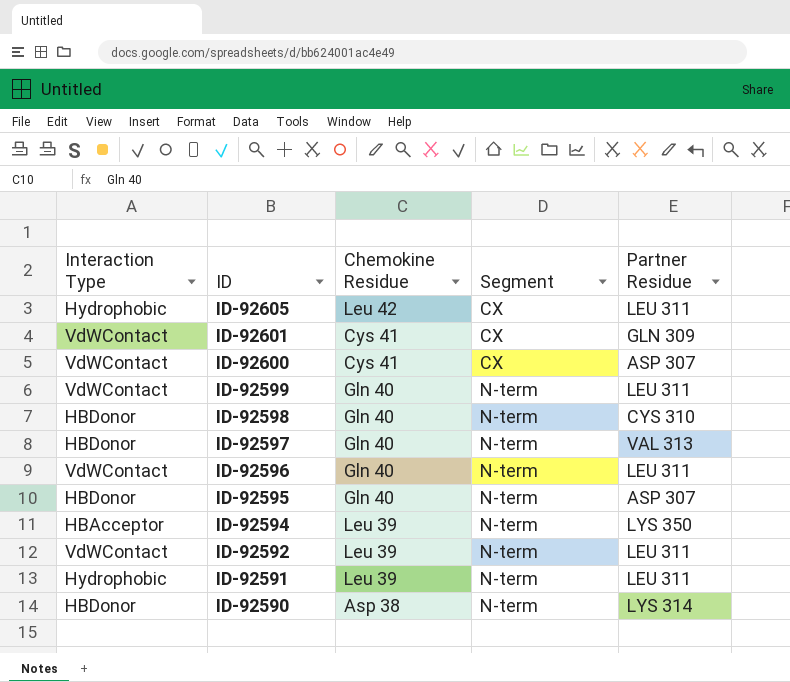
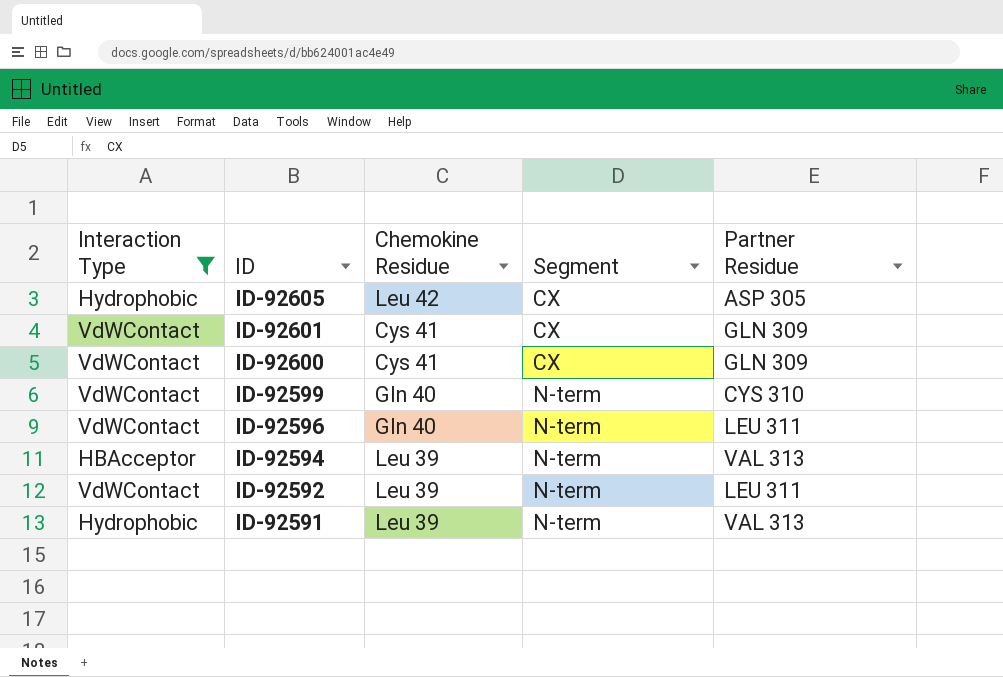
filter: none -> Interaction Type != HBDonor
ID-92605 | Partner Residue: LEU 311 -> ASP 305
ID-92600 | Partner Residue: ASP 307 -> GLN 309
ID-92599 | Partner Residue: LEU 311 -> CYS 310
ID-92594 | Partner Residue: LYS 350 -> VAL 313
ID-92591 | Partner Residue: LEU 311 -> VAL 313

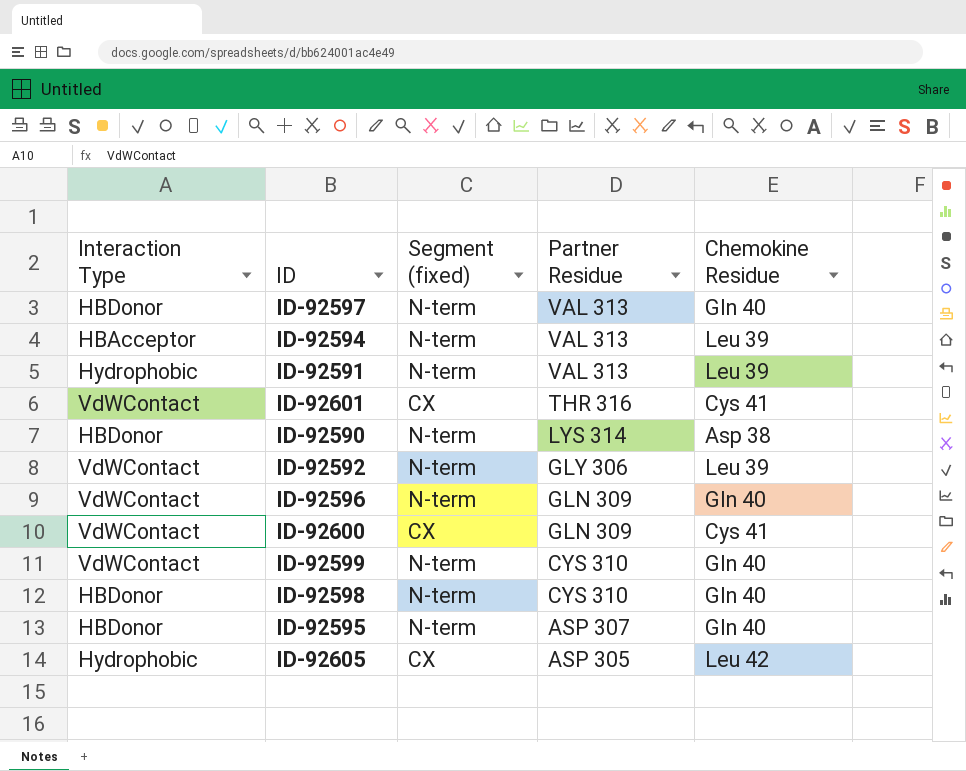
filter: Interaction Type != HBDonor -> none
row order: ID descending -> Partner Residue descending
column name: Segment -> Segment (fixed)
column Chemokine Residue | position: 3 -> 5
ID-92601 | Partner Residue: GLN 309 -> THR 316
ID-92592 | Partner Residue: LEU 311 -> GLY 306
ID-92596 | Partner Residue: LEU 311 -> GLN 309

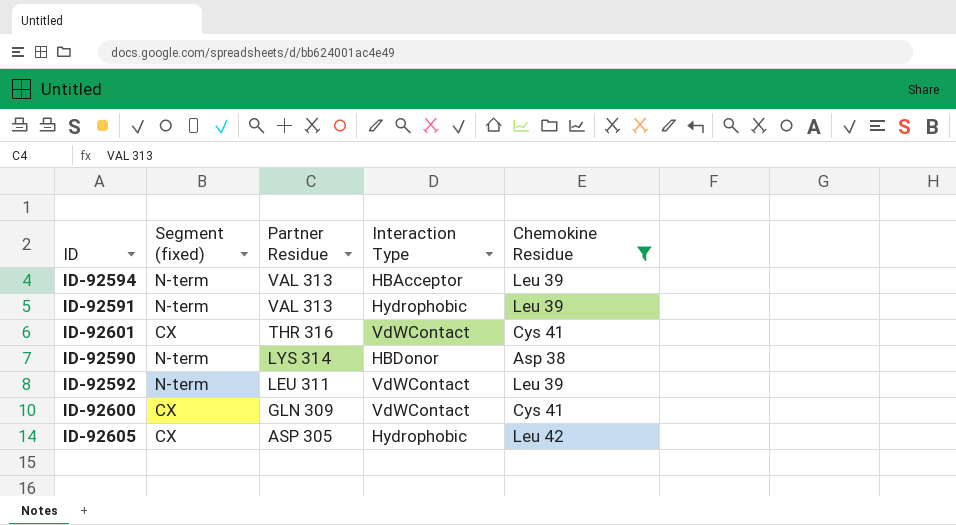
filter: none -> Chemokine Residue != Gln 40
column Interaction Type | position: 1 -> 4
ID-92592 | Partner Residue: GLY 306 -> LEU 311

